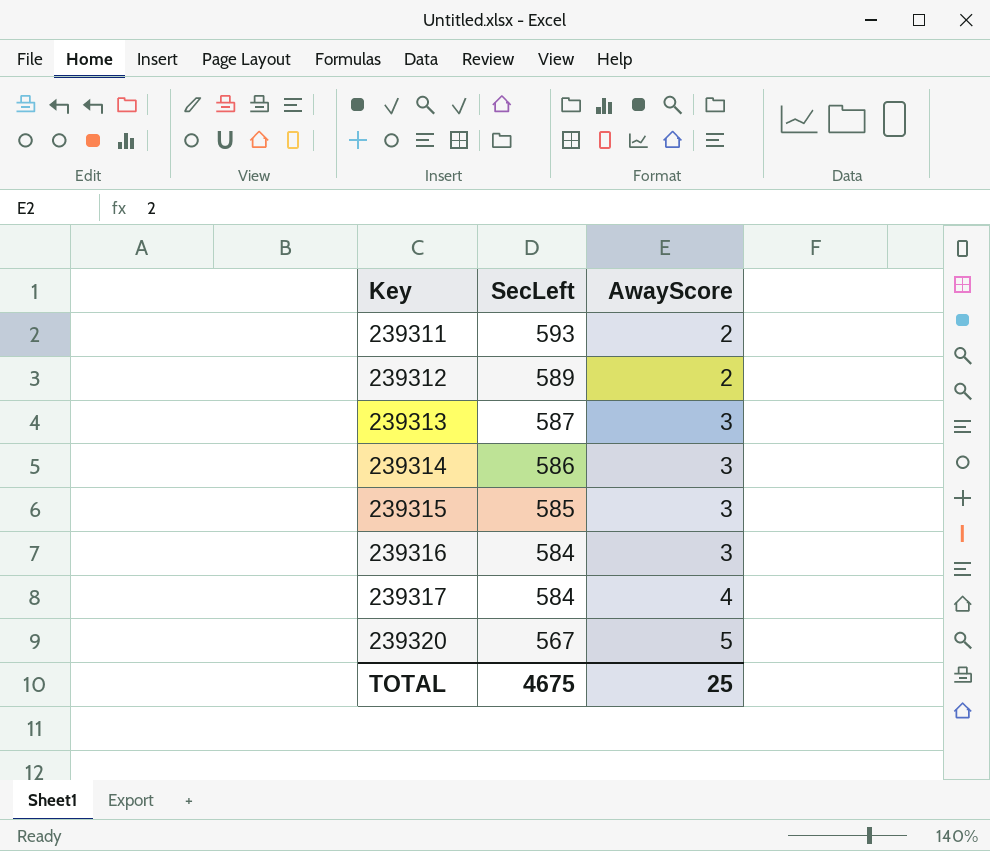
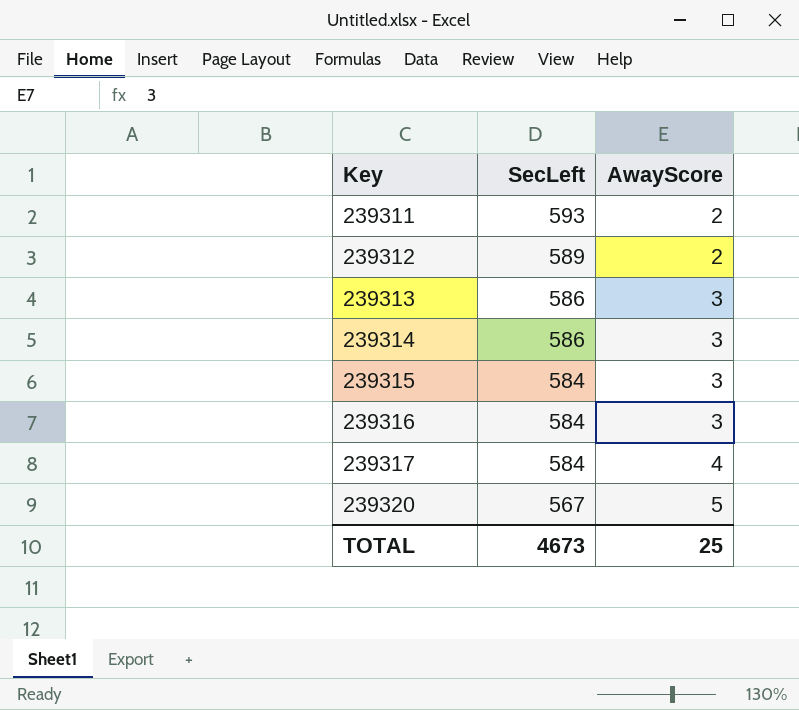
239313 | SecLeft: 587 -> 586
239315 | SecLeft: 585 -> 584
TOTAL | SecLeft: 4675 -> 4673

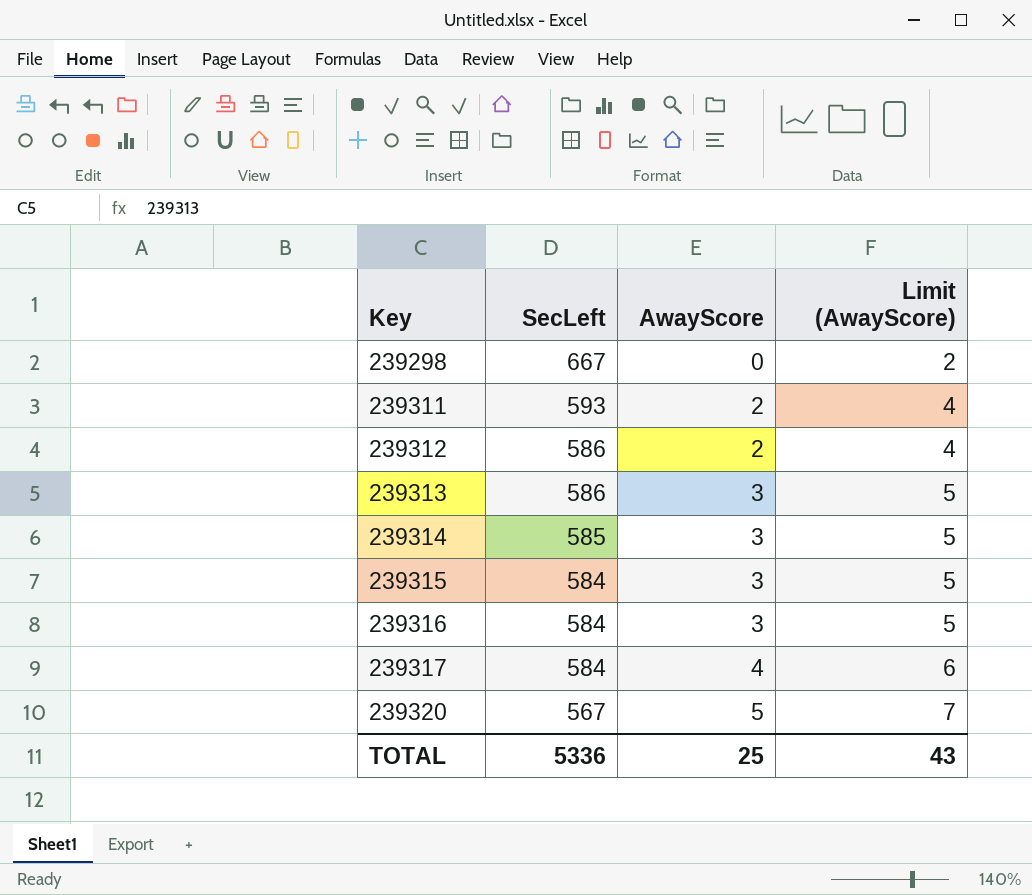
column Limit (AwayScore) | formula: none -> [AwayScore] + 2
row 239298: none -> 667 | 0 | 2
239312 | SecLeft: 589 -> 586
239314 | SecLeft: 586 -> 585
TOTAL | SecLeft: 4673 -> 5336

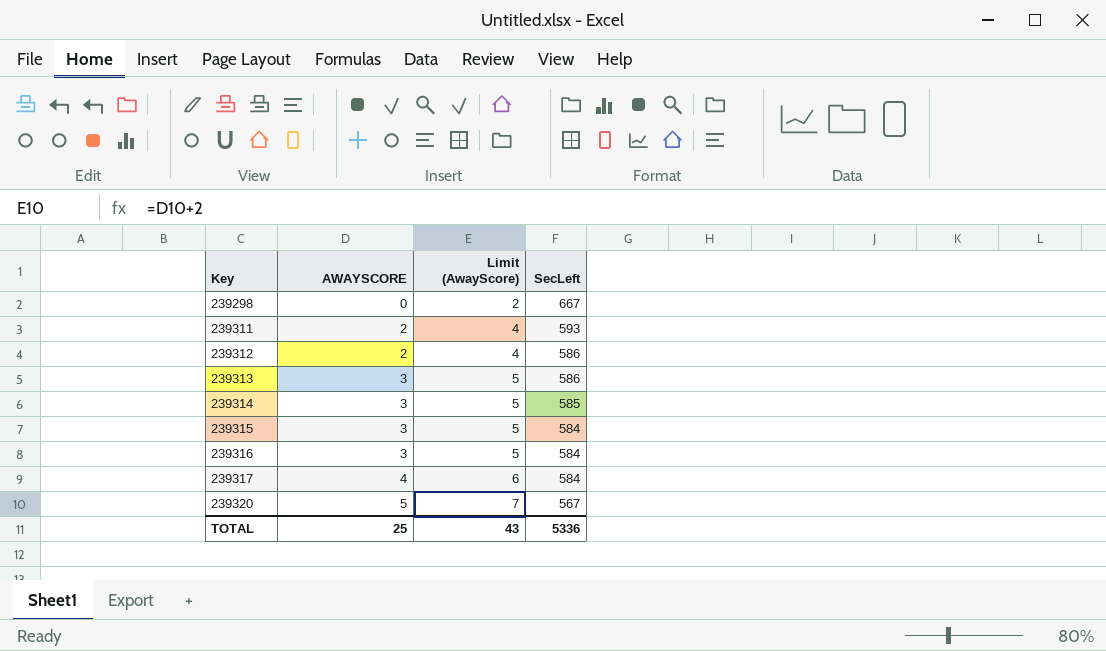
column name: AwayScore -> AWAYSCORE
column SecLeft | position: 2 -> 4

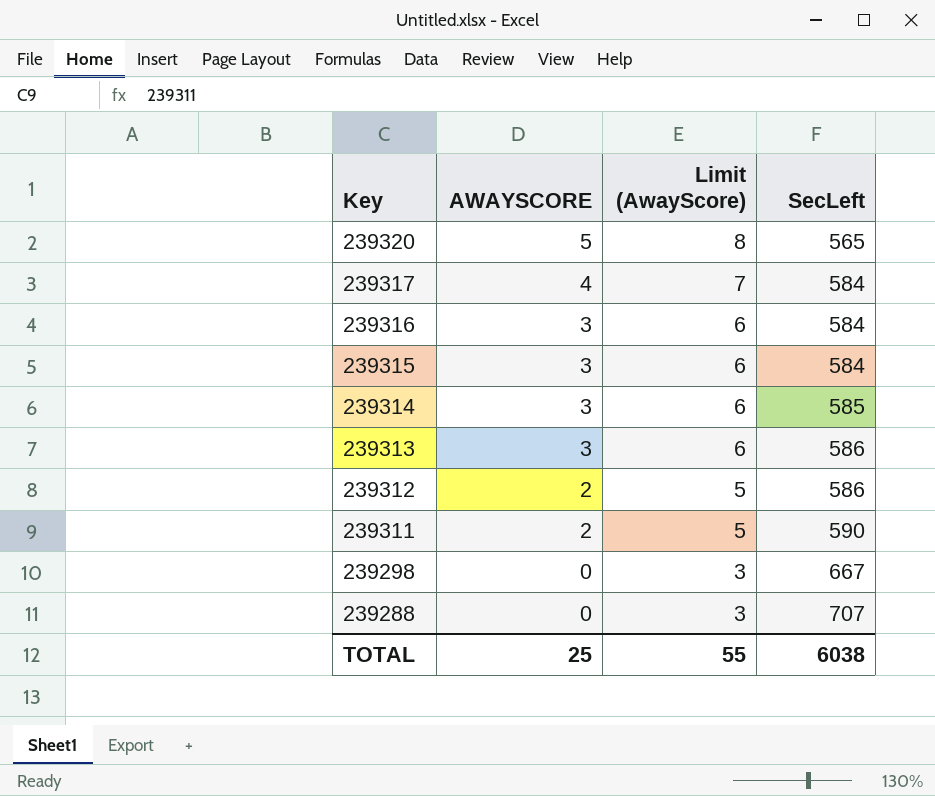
row order: Key ascending -> Key descending
column Limit (AwayScore) | formula: [AWAYSCORE] + 2 -> [AWAYSCORE] + 3
239320 | SecLeft: 567 -> 565
239311 | SecLeft: 593 -> 590
row 239288: none -> 0 | 3 | 707
TOTAL | Limit (AwayScore): 43 -> 55
TOTAL | SecLeft: 5336 -> 6038

